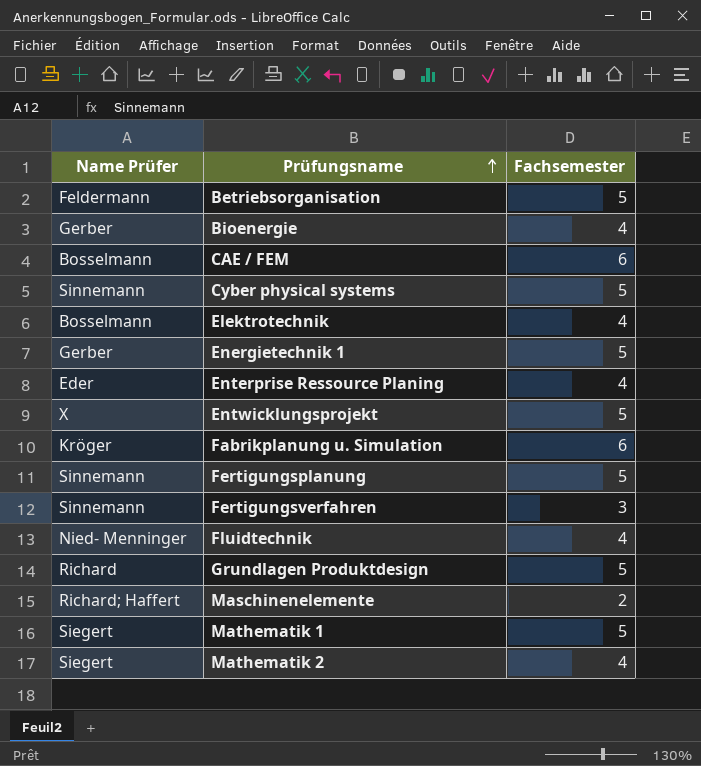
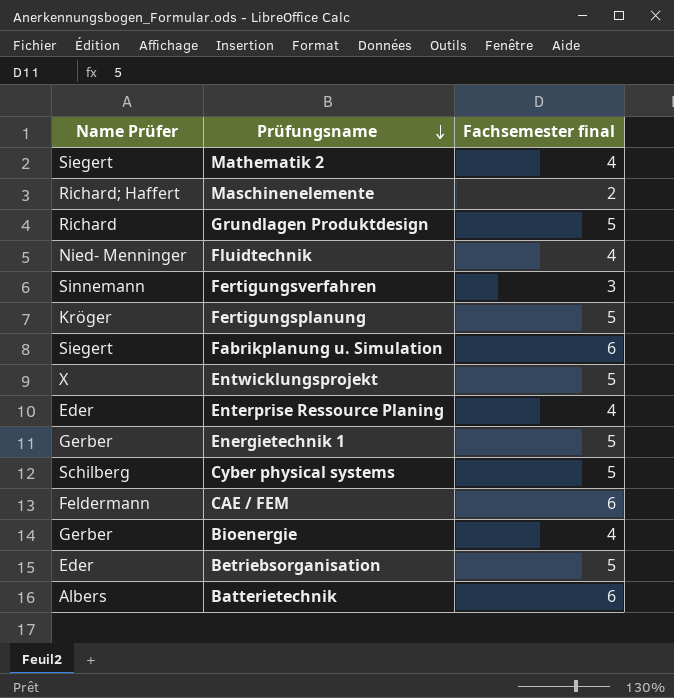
row order: Prüfungsname ascending -> Prüfungsname descending
column name: Fachsemester -> Fachsemester final
row Elektrotechnik: Bosselmann | 4 -> none
row Mathematik 1: Siegert | 5 -> none
Fertigungsplanung | Name Prüfer: Sinnemann -> Kröger
Fabrikplanung u. Simulation | Name Prüfer: Kröger -> Siegert
Cyber physical systems | Name Prüfer: Sinnemann -> Schilberg
CAE / FEM | Name Prüfer: Bosselmann -> Feldermann
Betriebsorganisation | Name Prüfer: Feldermann -> Eder
row Batterietechnik: none -> Albers | 6

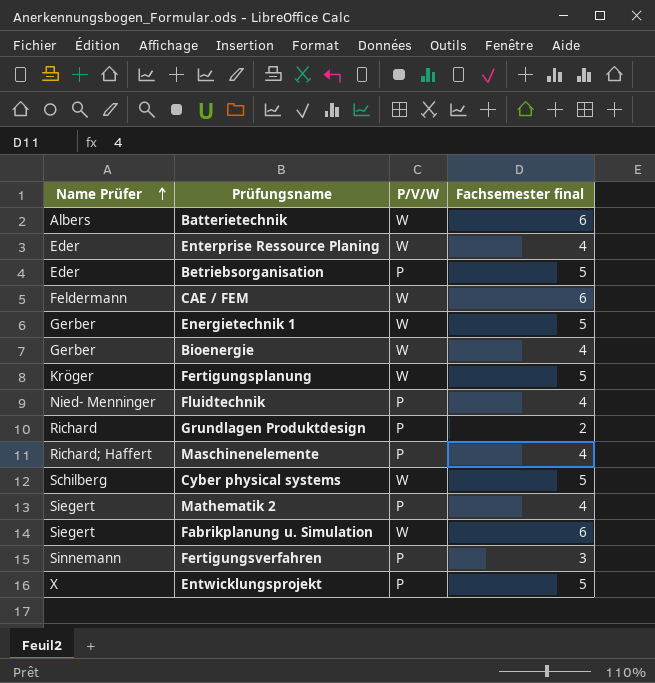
row order: Prüfungsname descending -> Name Prüfer ascending
column P/V/W | position: none -> 3
Grundlagen Produktdesign | Fachsemester final: 5 -> 2
Maschinenelemente | Fachsemester final: 2 -> 4

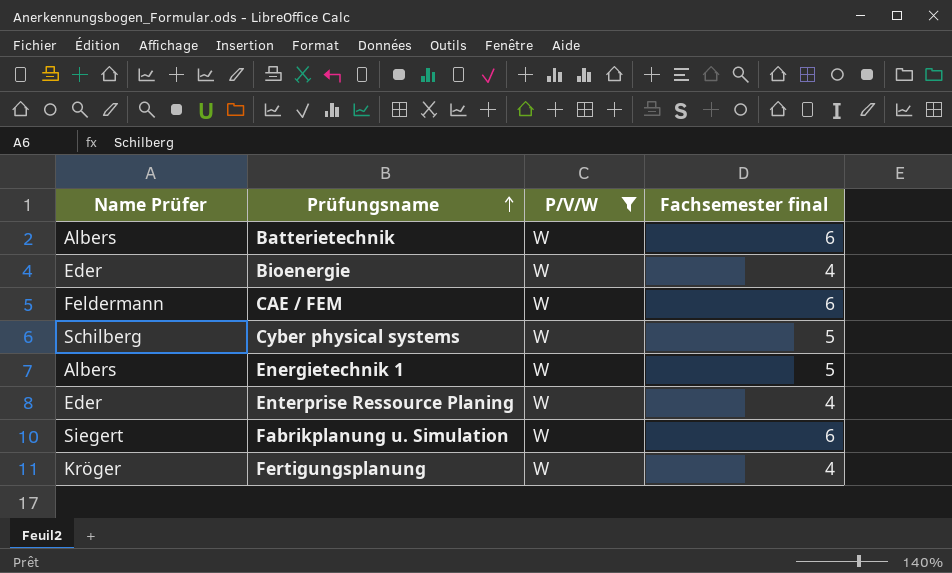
filter: none -> P/V/W = W
row order: Name Prüfer ascending -> Prüfungsname ascending
Bioenergie | Name Prüfer: Gerber -> Eder
Energietechnik 1 | Name Prüfer: Gerber -> Albers
Fertigungsplanung | Fachsemester final: 5 -> 4

